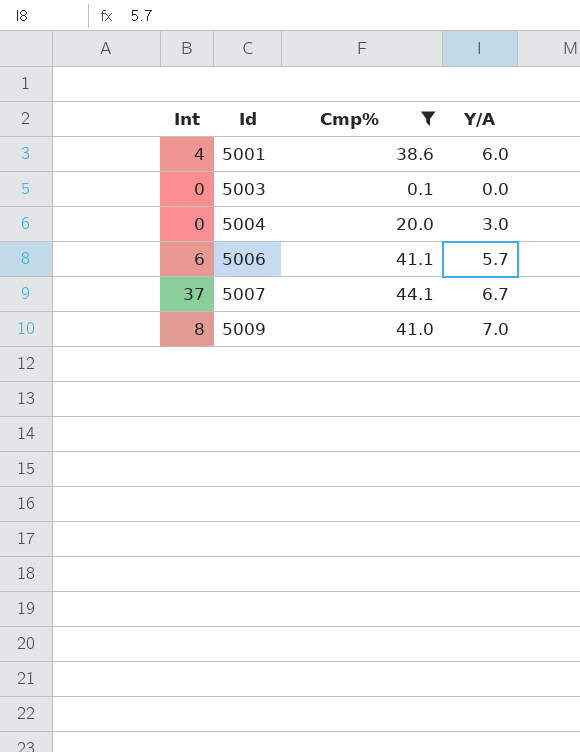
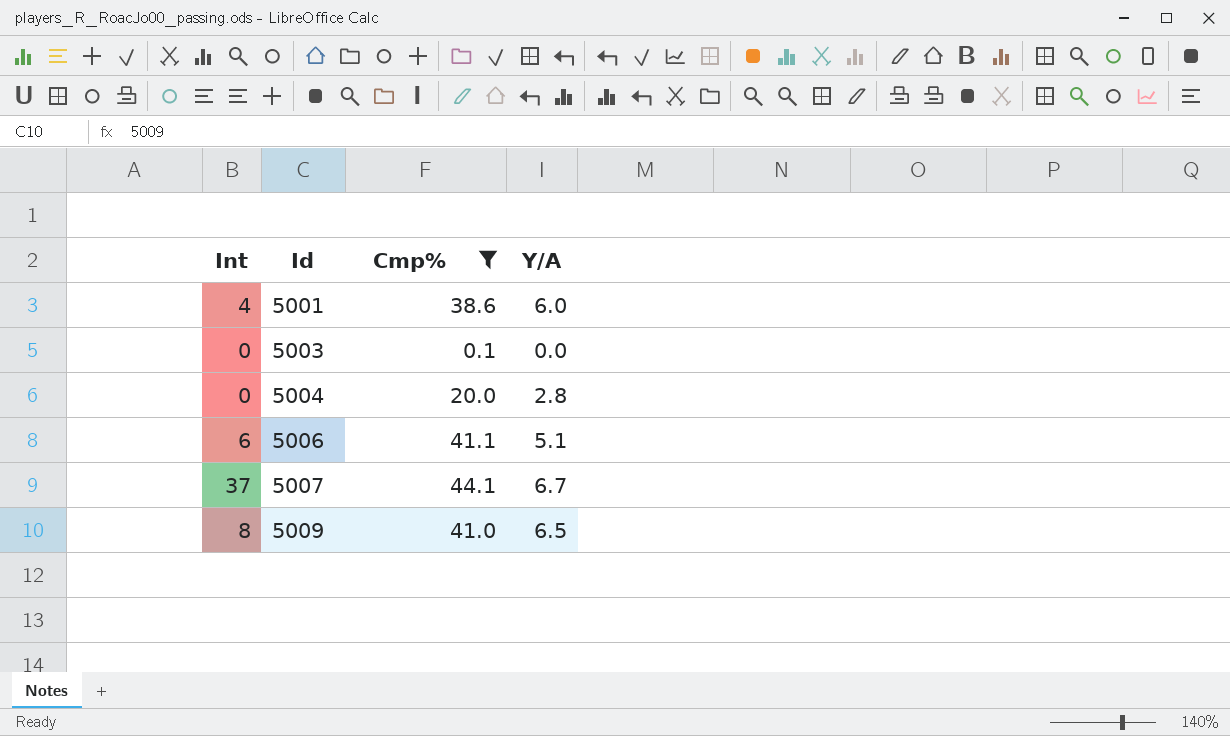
5004 | Y/A: 3.0 -> 2.8
5006 | Y/A: 5.7 -> 5.1
5009 | Y/A: 7.0 -> 6.5

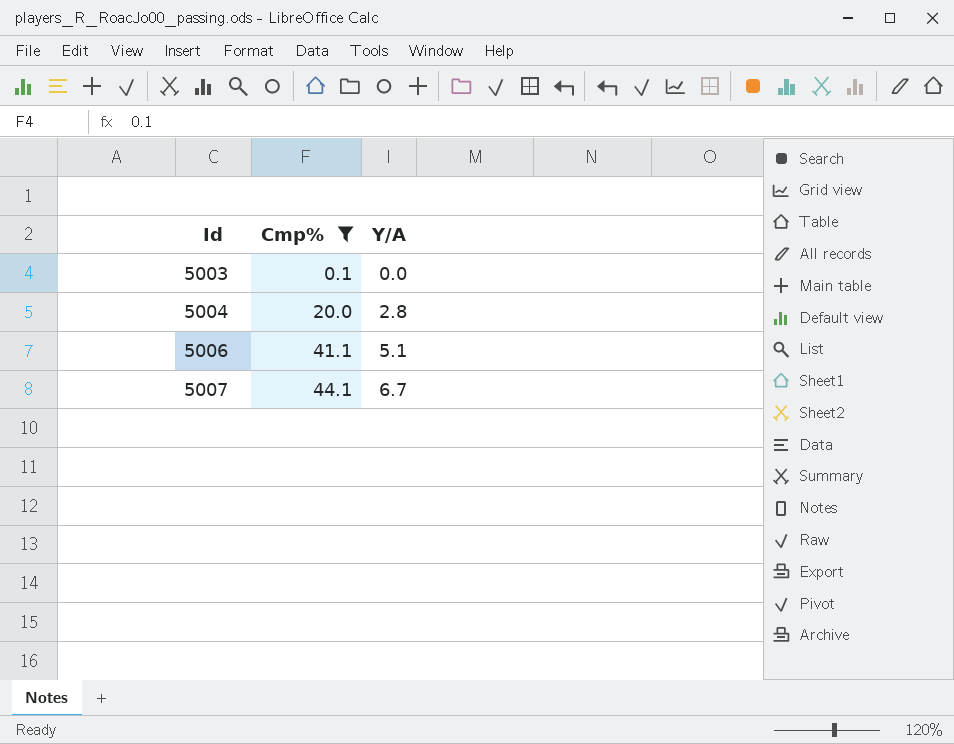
column Int | position: 1 -> none
row 5001: 4 | 38.6 | 6.0 -> none
row 5009: 8 | 41.0 | 6.5 -> none

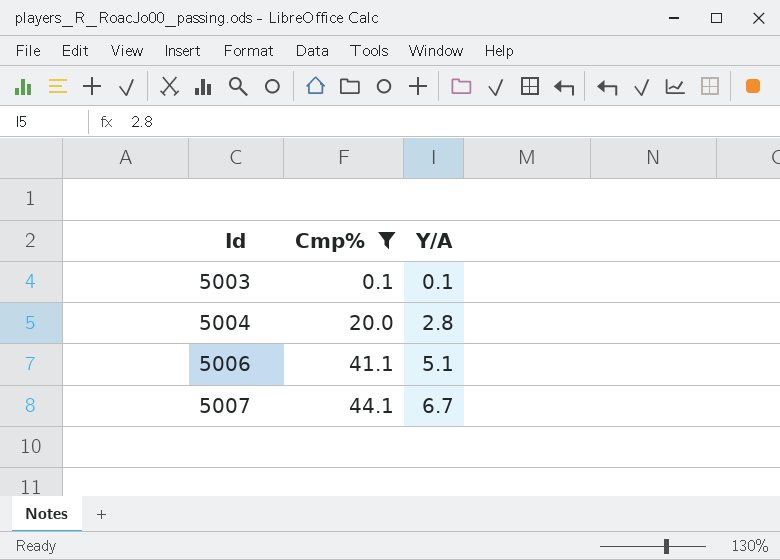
5003 | Y/A: 0.0 -> 0.1

